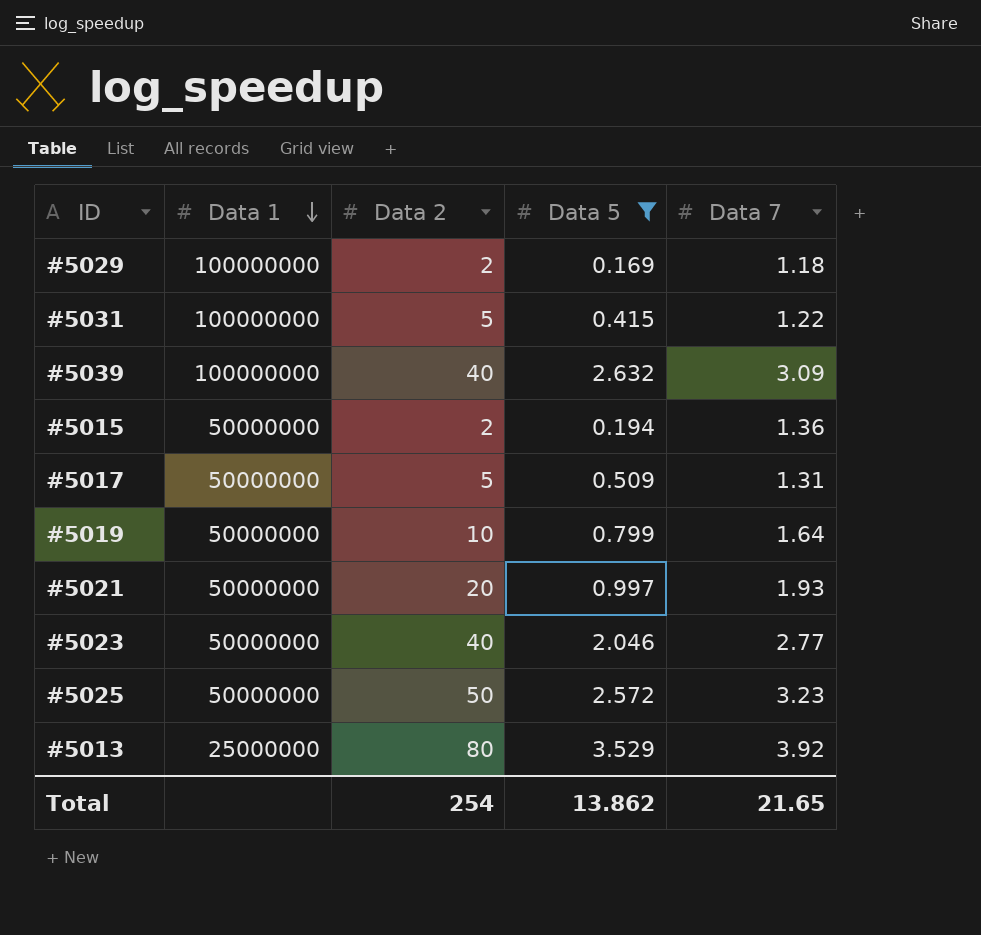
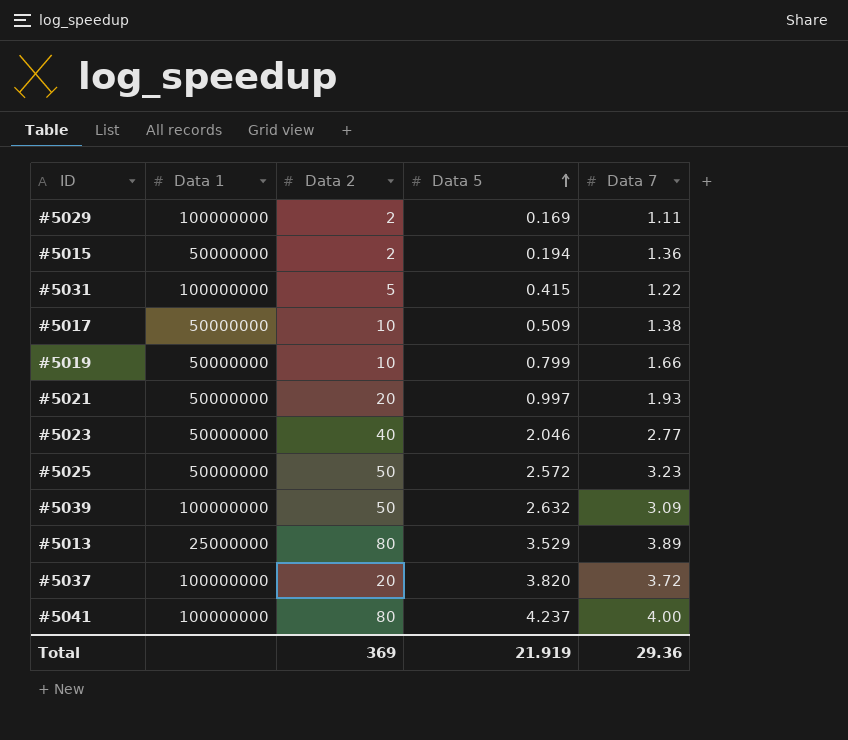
filter: Data 5 <= 3.529 -> none
row order: Data 1 descending -> Data 5 ascending
#5029 | Data 7: 1.18 -> 1.11
#5017 | Data 2: 5 -> 10
#5017 | Data 7: 1.31 -> 1.38
#5019 | Data 7: 1.64 -> 1.66
#5039 | Data 2: 40 -> 50
#5013 | Data 7: 3.92 -> 3.89
Total | Data 2: 254 -> 369
Total | Data 5: 13.862 -> 21.919
Total | Data 7: 21.65 -> 29.36

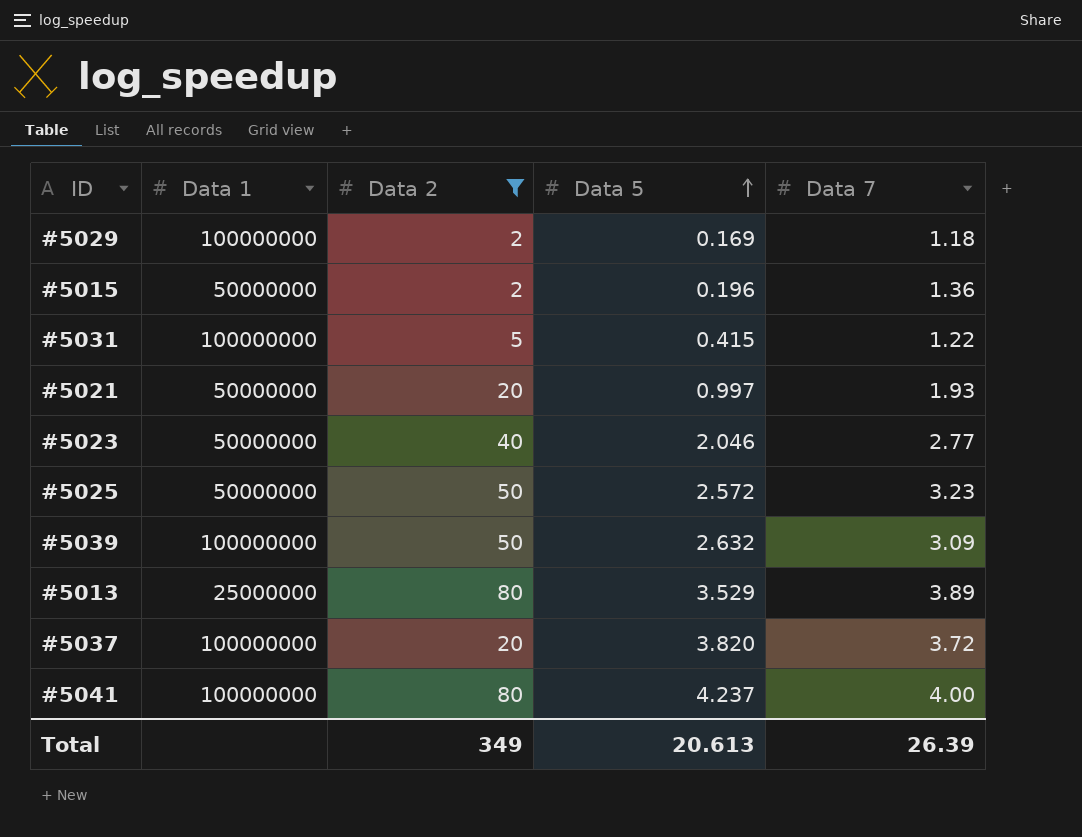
filter: none -> Data 2 != 10
#5029 | Data 7: 1.11 -> 1.18
#5015 | Data 5: 0.194 -> 0.196
Total | Data 2: 369 -> 349
Total | Data 5: 21.919 -> 20.613
Total | Data 7: 29.36 -> 26.39

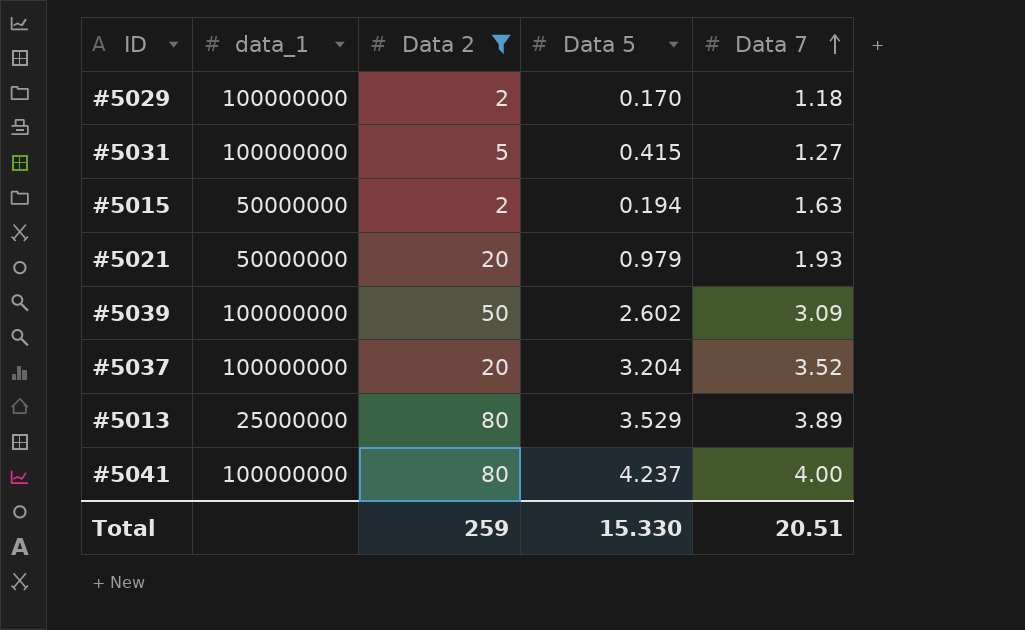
row order: Data 5 ascending -> Data 7 ascending
column name: Data 1 -> data_1
row #5023: 50000000 | 40 | 2.046 | 2.77 -> none
row #5025: 50000000 | 50 | 2.572 | 3.23 -> none
#5029 | Data 5: 0.169 -> 0.170
#5031 | Data 7: 1.22 -> 1.27
#5015 | Data 5: 0.196 -> 0.194
#5015 | Data 7: 1.36 -> 1.63
#5021 | Data 5: 0.997 -> 0.979
#5039 | Data 5: 2.632 -> 2.602
#5037 | Data 5: 3.820 -> 3.204
#5037 | Data 7: 3.72 -> 3.52
Total | Data 2: 349 -> 259
Total | Data 5: 20.613 -> 15.330
Total | Data 7: 26.39 -> 20.51

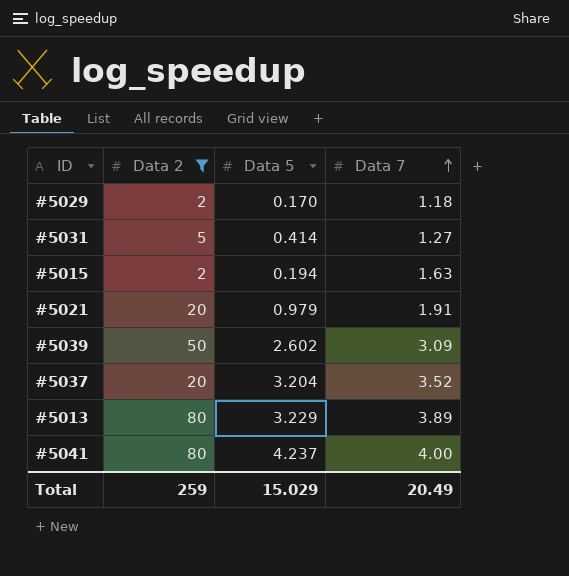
column data_1 | position: 2 -> none
#5031 | Data 5: 0.415 -> 0.414
#5021 | Data 7: 1.93 -> 1.91
#5013 | Data 5: 3.529 -> 3.229
Total | Data 5: 15.330 -> 15.029
Total | Data 7: 20.51 -> 20.49

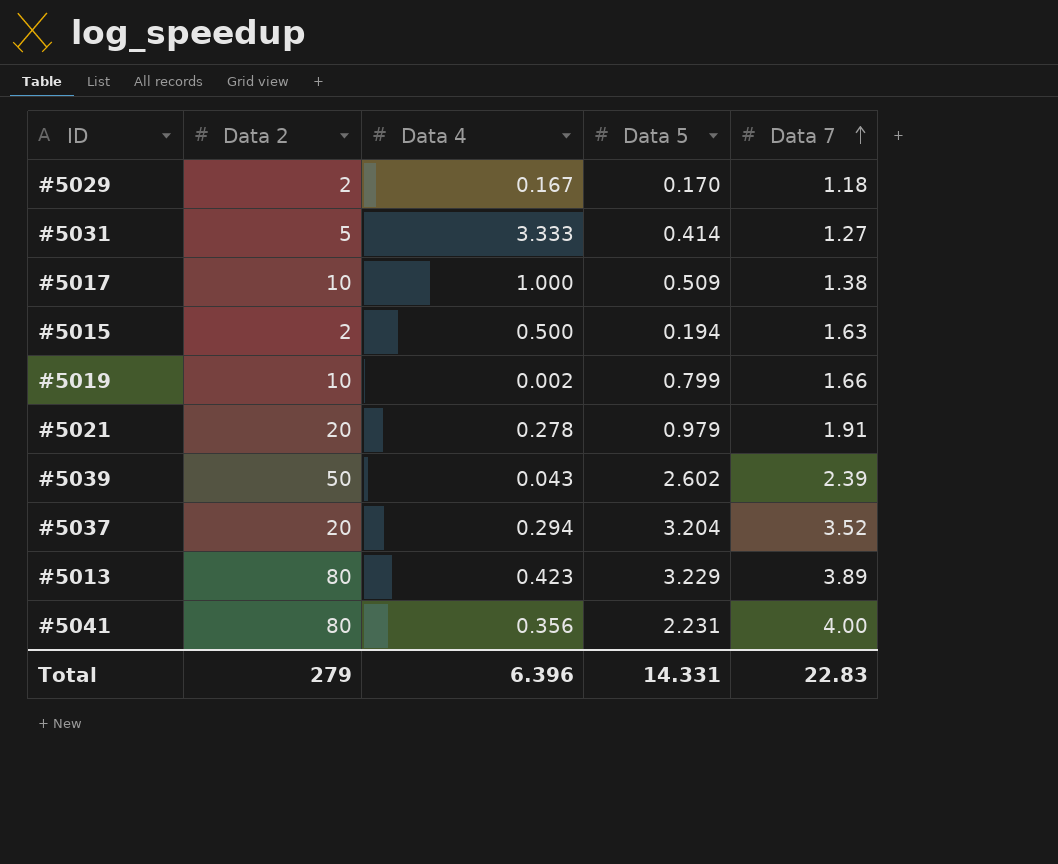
filter: Data 2 != 10 -> none
column Data 4 | position: none -> 3
#5039 | Data 7: 3.09 -> 2.39
#5041 | Data 5: 4.237 -> 2.231
Total | Data 2: 259 -> 279
Total | Data 5: 15.029 -> 14.331
Total | Data 7: 20.49 -> 22.83

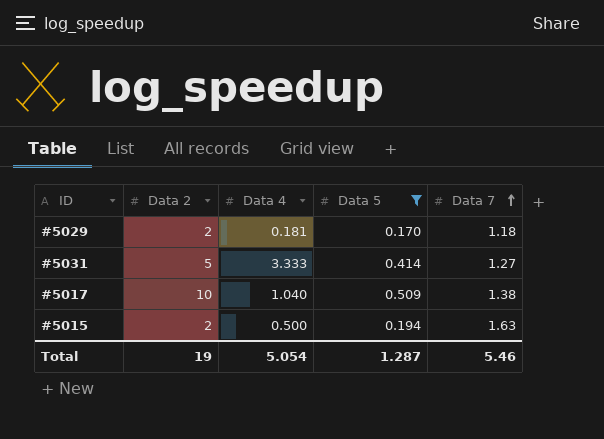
filter: none -> Data 5 <= 0.509
#5029 | Data 4: 0.167 -> 0.181
#5017 | Data 4: 1.000 -> 1.040
Total | Data 2: 279 -> 19
Total | Data 4: 6.396 -> 5.054
Total | Data 5: 14.331 -> 1.287
Total | Data 7: 22.83 -> 5.46

